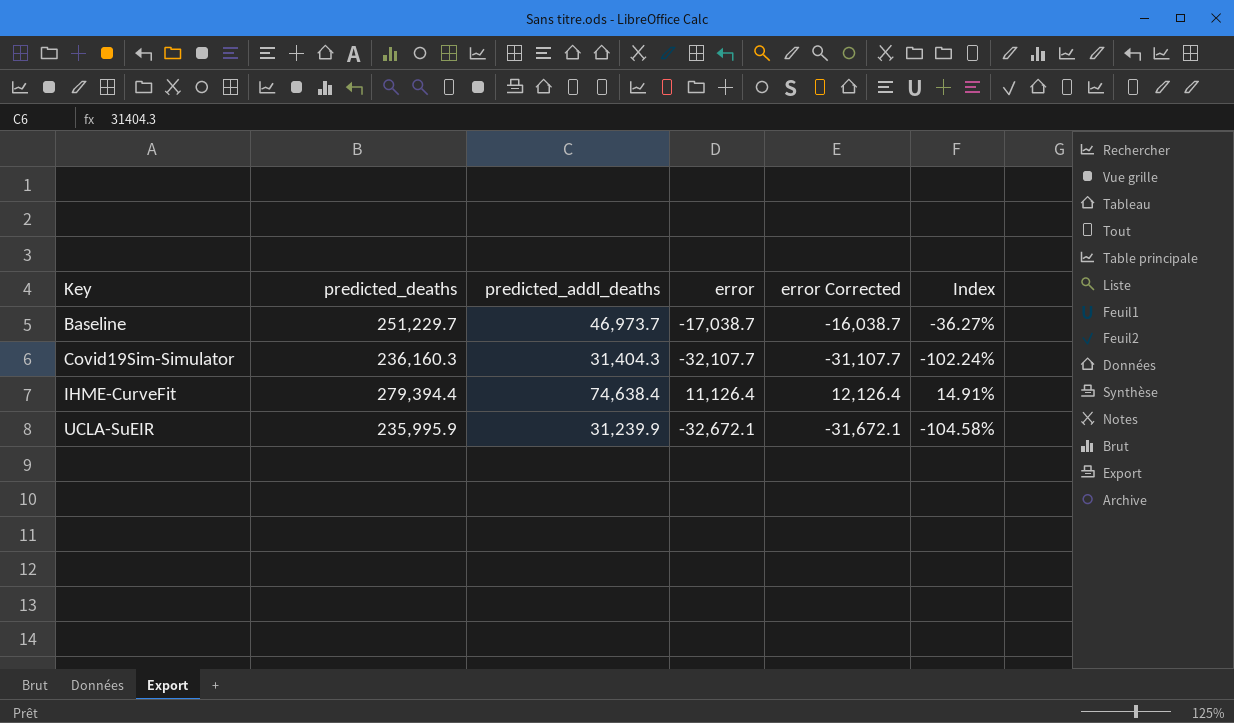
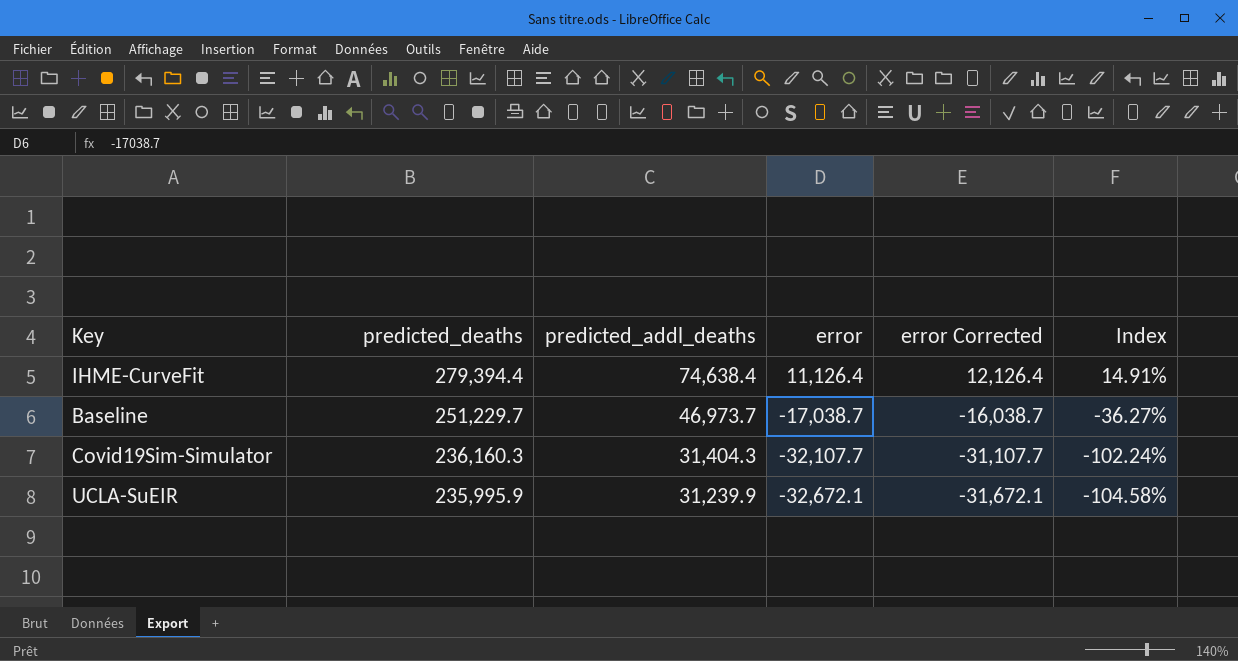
row order: Key ascending -> predicted_deaths descending

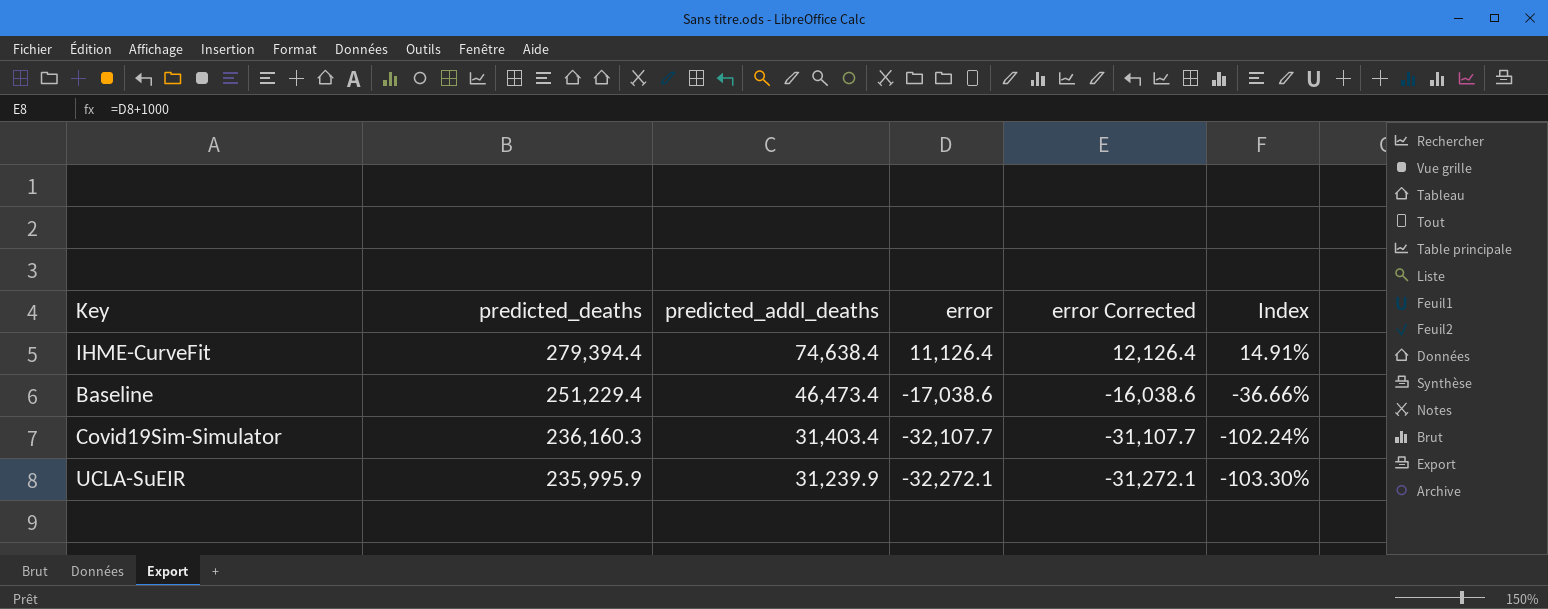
Baseline | predicted_deaths: 251,229.7 -> 251,229.4
Baseline | predicted_addl_deaths: 46,973.7 -> 46,473.4
Baseline | error: -17,038.7 -> -17,038.6
Baseline | error Corrected: -16,038.7 -> -16,038.6
Baseline | Index: -36.27% -> -36.66%
Covid19Sim-Simulator | predicted_addl_deaths: 31,404.3 -> 31,403.4
UCLA-SuEIR | error: -32,672.1 -> -32,272.1
UCLA-SuEIR | error Corrected: -31,672.1 -> -31,272.1
UCLA-SuEIR | Index: -104.58% -> -103.30%

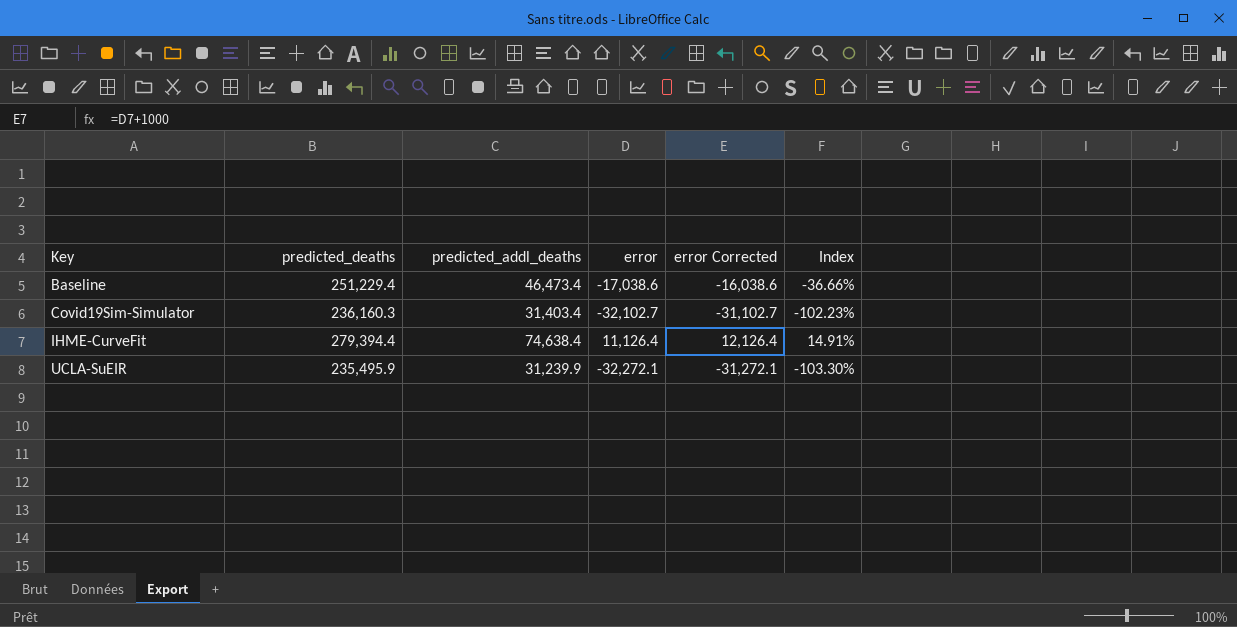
row order: predicted_deaths descending -> Key ascending
Covid19Sim-Simulator | error: -32,107.7 -> -32,102.7
Covid19Sim-Simulator | error Corrected: -31,107.7 -> -31,102.7
Covid19Sim-Simulator | Index: -102.24% -> -102.23%
UCLA-SuEIR | predicted_deaths: 235,995.9 -> 235,495.9

